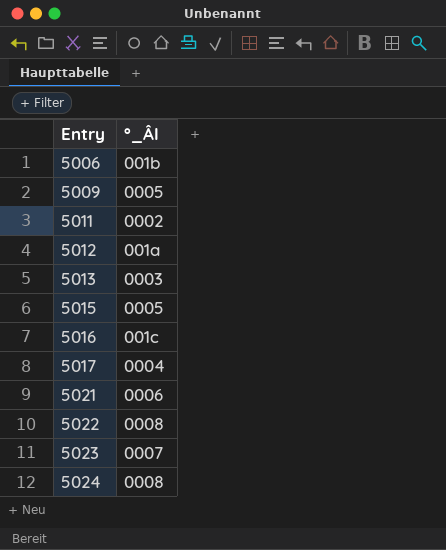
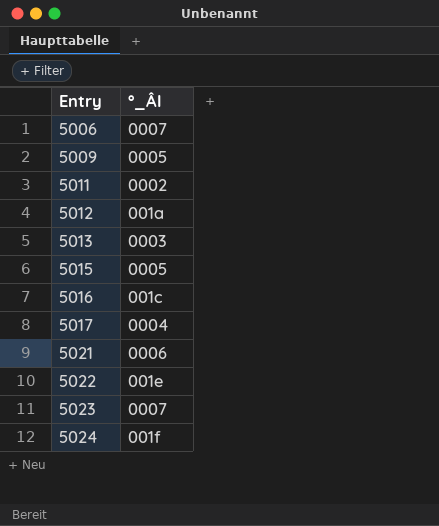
5006 | °_ÂI: 001b -> 0007
5022 | °_ÂI: 0008 -> 001e
5024 | °_ÂI: 0008 -> 001f

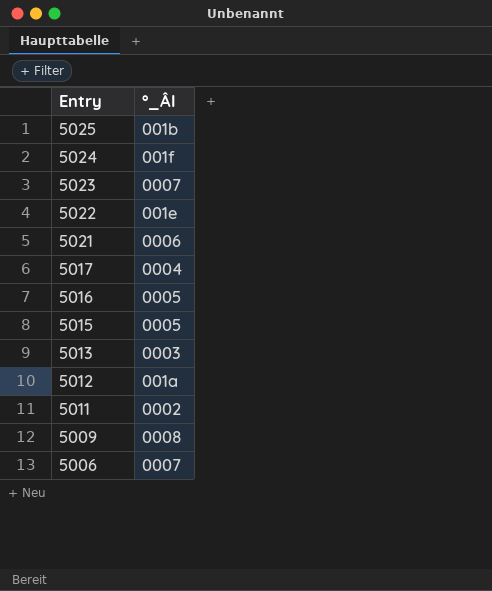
row order: Entry ascending -> Entry descending
row 5025: none -> 001b
5016 | °_ÂI: 001c -> 0005
5009 | °_ÂI: 0005 -> 0008

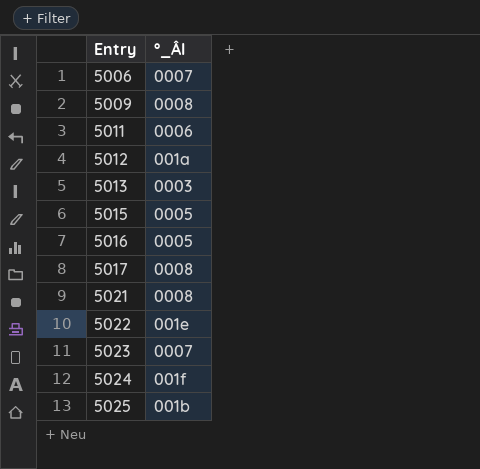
row order: Entry descending -> Entry ascending
5011 | °_ÂI: 0002 -> 0006
5017 | °_ÂI: 0004 -> 0008
5021 | °_ÂI: 0006 -> 0008

